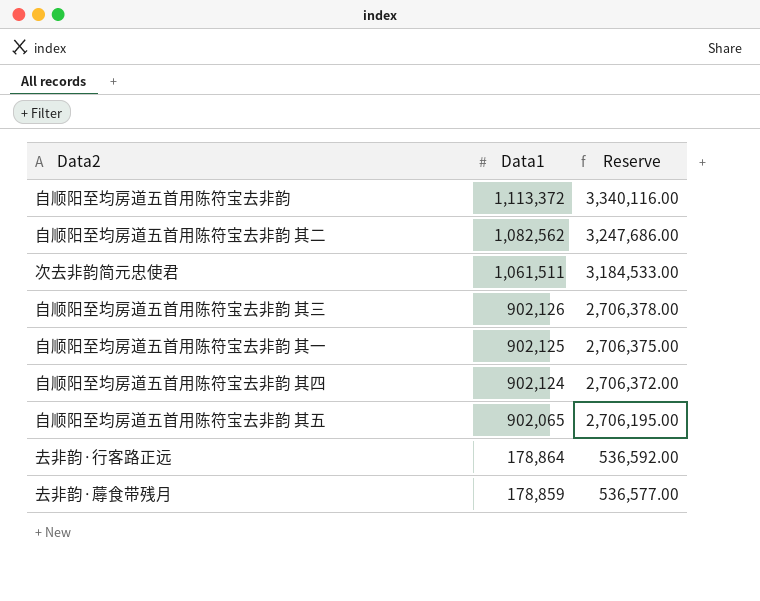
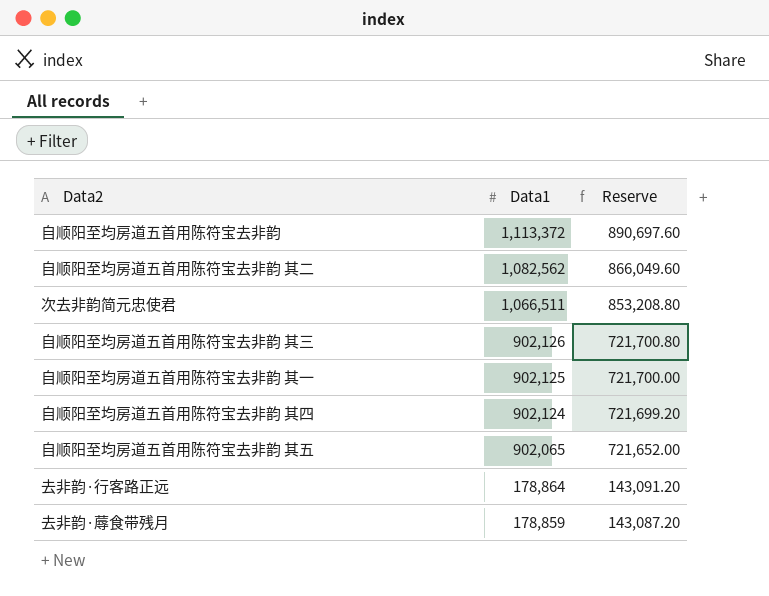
column Reserve | formula: [Data1] * 3 -> [Data1] * 0.8
次去非韵简元忠使君 | Data1: 1,061,511 -> 1,066,511

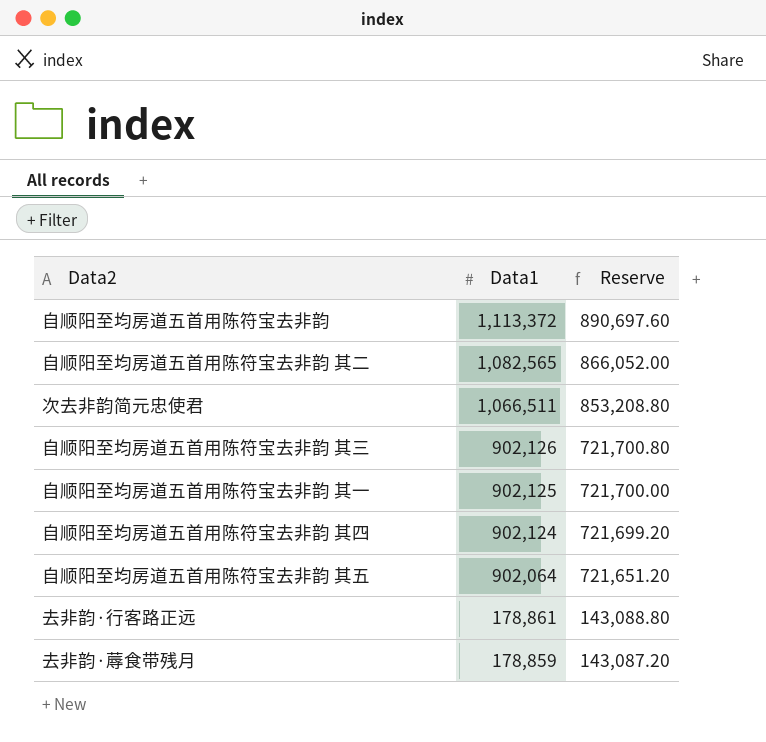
自顺阳至均房道五首用陈符宝去非韵 其二 | Data1: 1,082,562 -> 1,082,565
自顺阳至均房道五首用陈符宝去非韵 其二 | Reserve: 866,049.60 -> 866,052.00
自顺阳至均房道五首用陈符宝去非韵 其五 | Data1: 902,065 -> 902,064
自顺阳至均房道五首用陈符宝去非韵 其五 | Reserve: 721,652.00 -> 721,651.20
去非韵·行客路正远 | Data1: 178,864 -> 178,861
去非韵·行客路正远 | Reserve: 143,091.20 -> 143,088.80

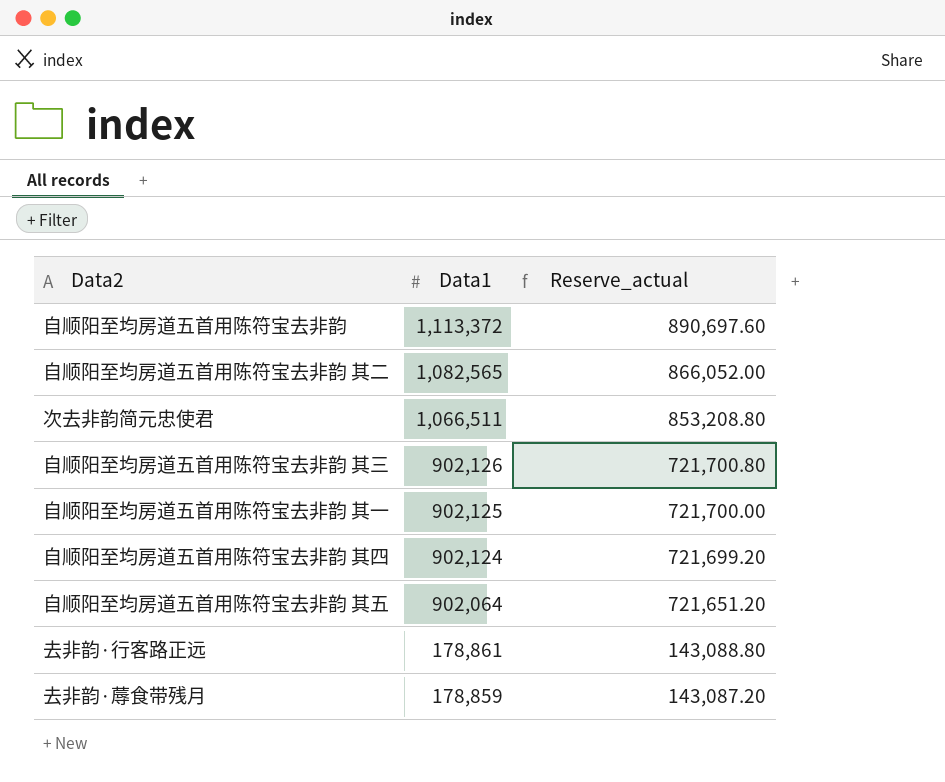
column name: Reserve -> Reserve_actual

